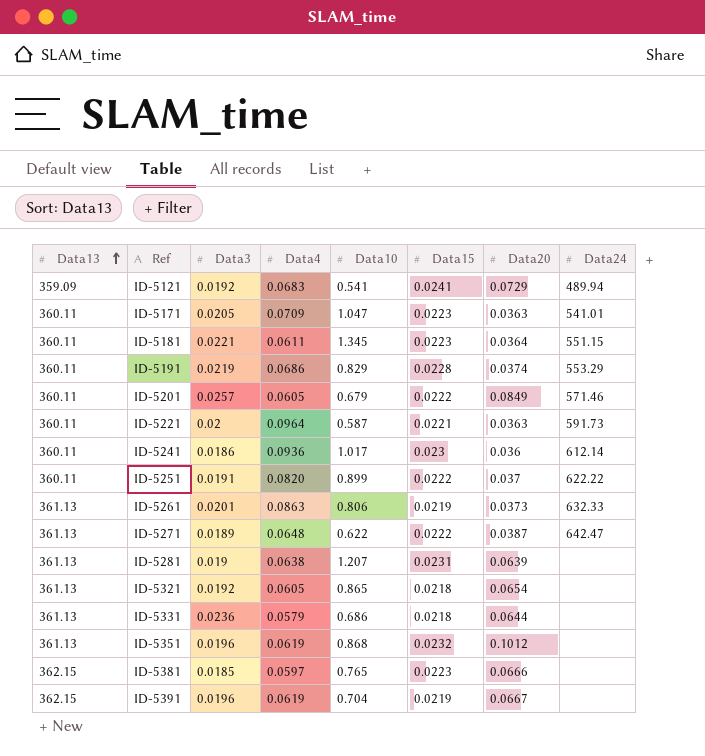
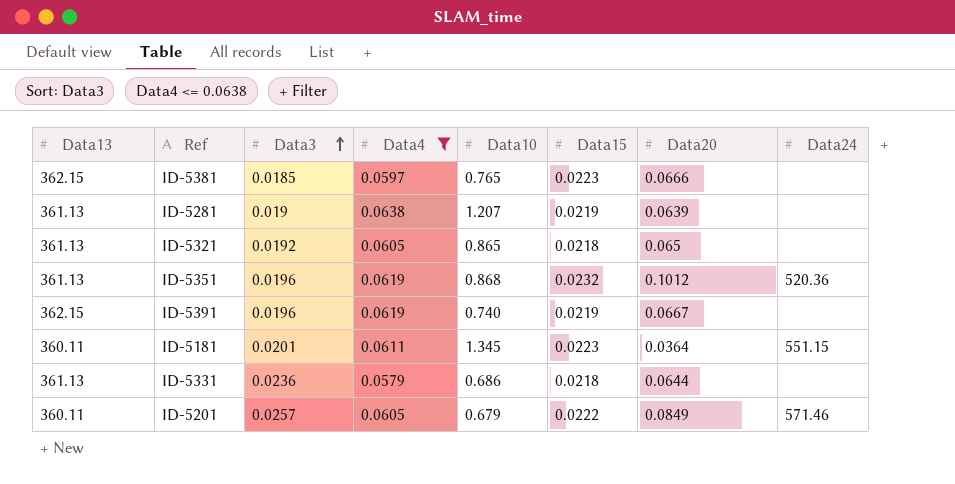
filter: none -> Data4 <= 0.0638
row order: Data13 ascending -> Data3 ascending
ID-5281 | Data15: 0.0231 -> 0.0219
ID-5321 | Data20: 0.0654 -> 0.065
ID-5351 | Data24: none -> 520.36
ID-5391 | Data10: 0.704 -> 0.740
ID-5181 | Data3: 0.0221 -> 0.0201

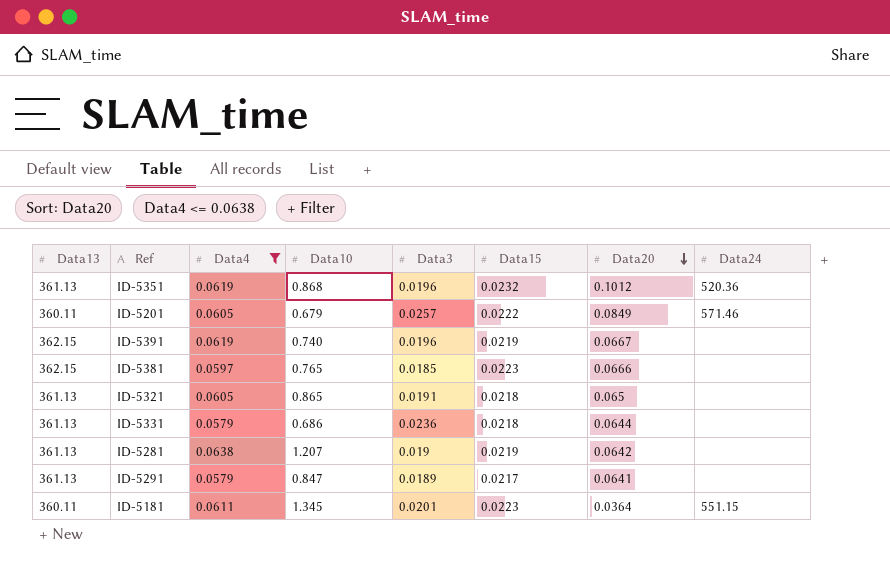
row order: Data3 ascending -> Data20 descending
column Data3 | position: 3 -> 5
ID-5321 | Data3: 0.0192 -> 0.0191
ID-5281 | Data20: 0.0639 -> 0.0642
row ID-5291: none -> 361.13 | 0.0579 | 0.847 | 0.0189 | 0.0217 | 0.0641 | none

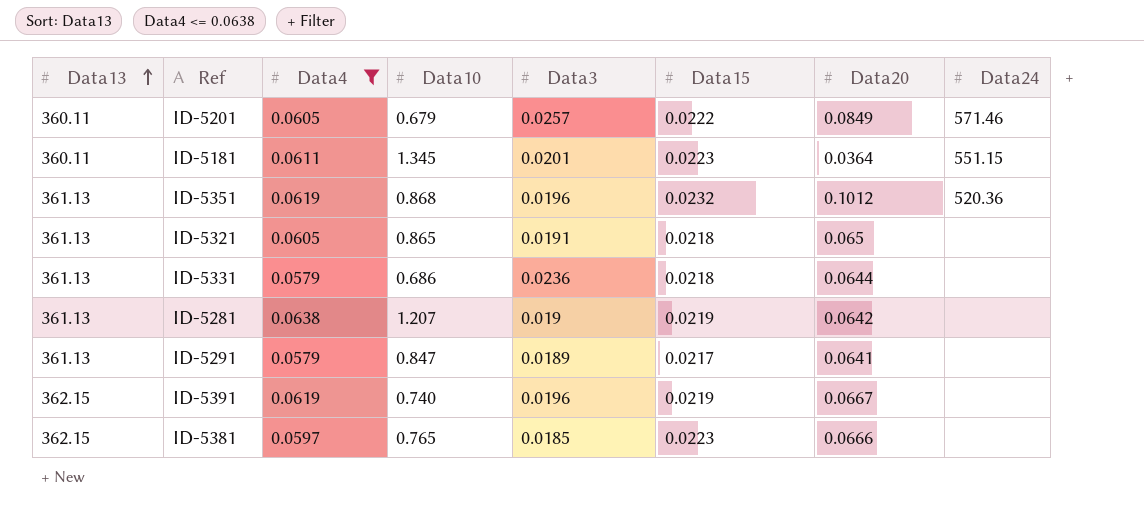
row order: Data20 descending -> Data13 ascending

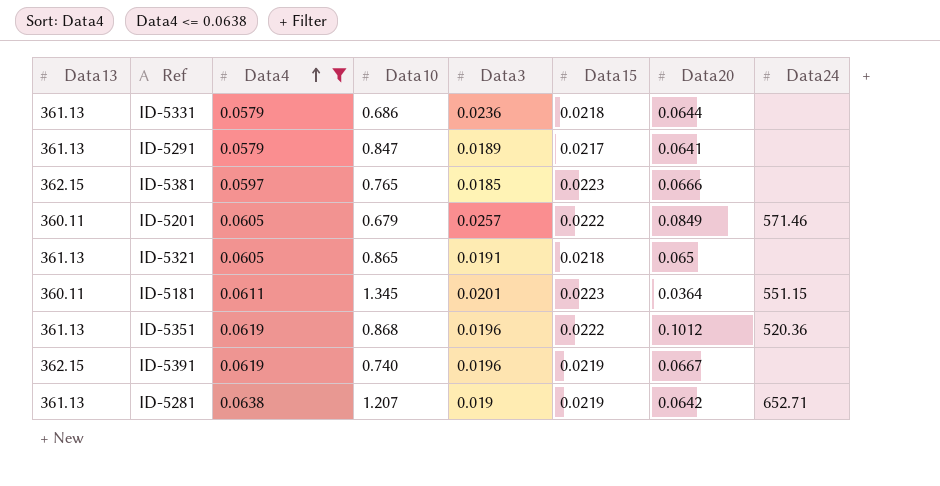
row order: Data13 ascending -> Data4 ascending
ID-5351 | Data15: 0.0232 -> 0.0222
ID-5281 | Data24: none -> 652.71

